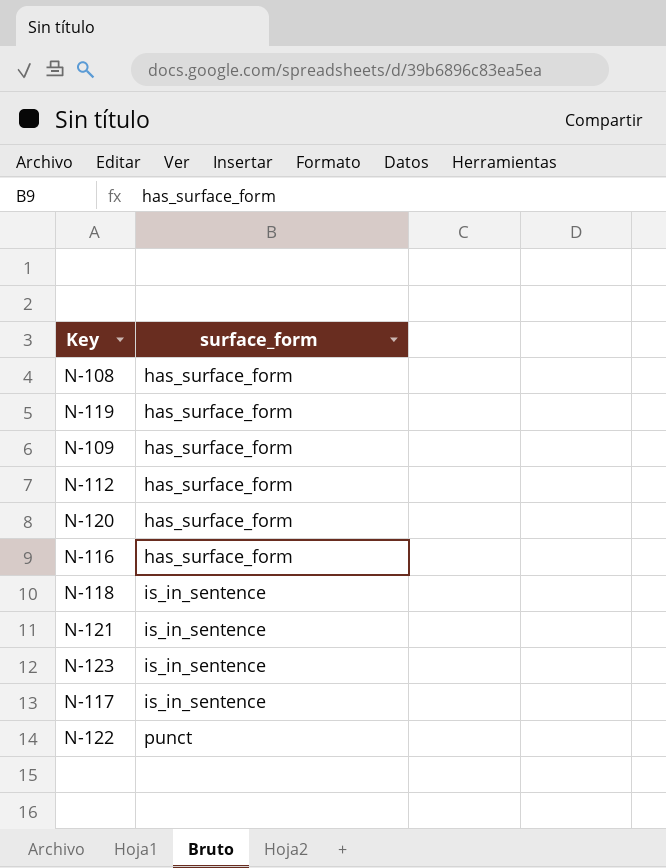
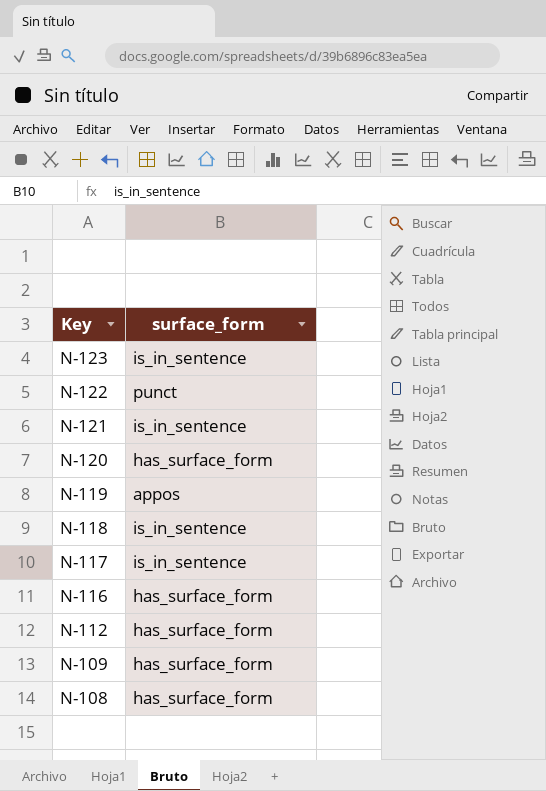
row order: surface_form ascending -> Key descending
N-119 | surface_form: has_surface_form -> appos

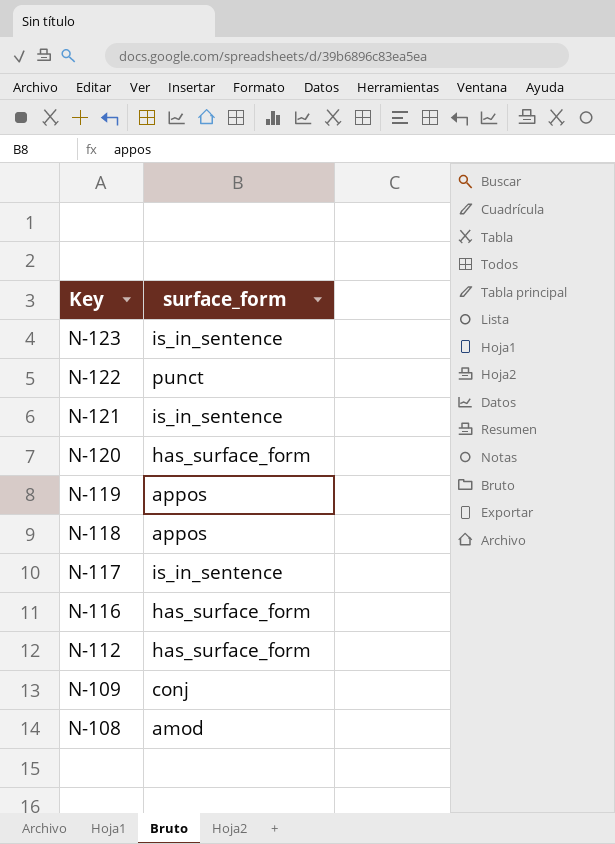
N-118 | surface_form: is_in_sentence -> appos
N-109 | surface_form: has_surface_form -> conj
N-108 | surface_form: has_surface_form -> amod

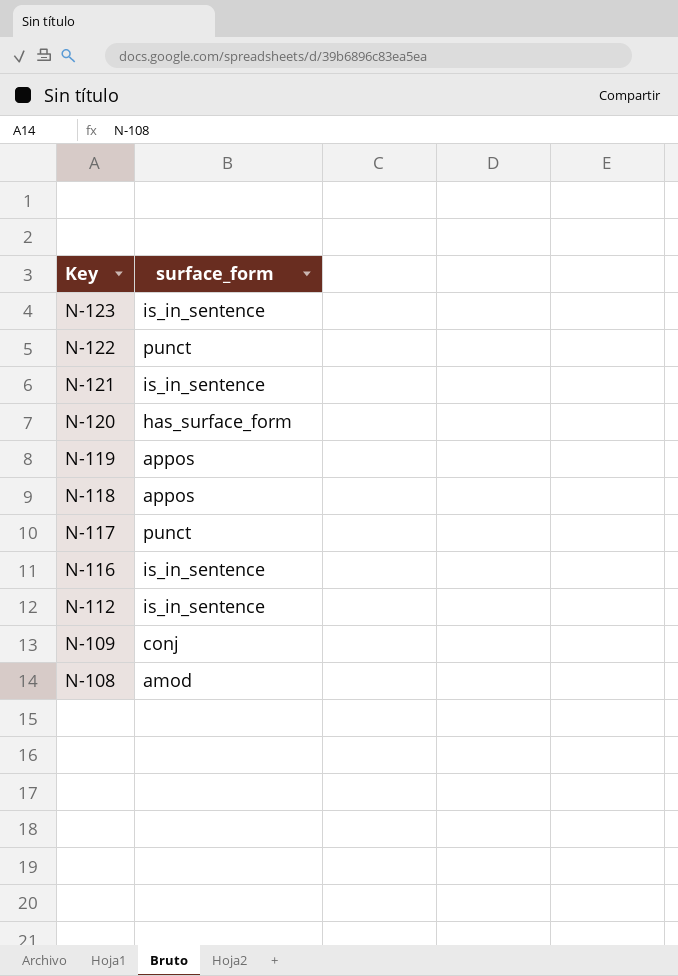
N-117 | surface_form: is_in_sentence -> punct
N-116 | surface_form: has_surface_form -> is_in_sentence
N-112 | surface_form: has_surface_form -> is_in_sentence

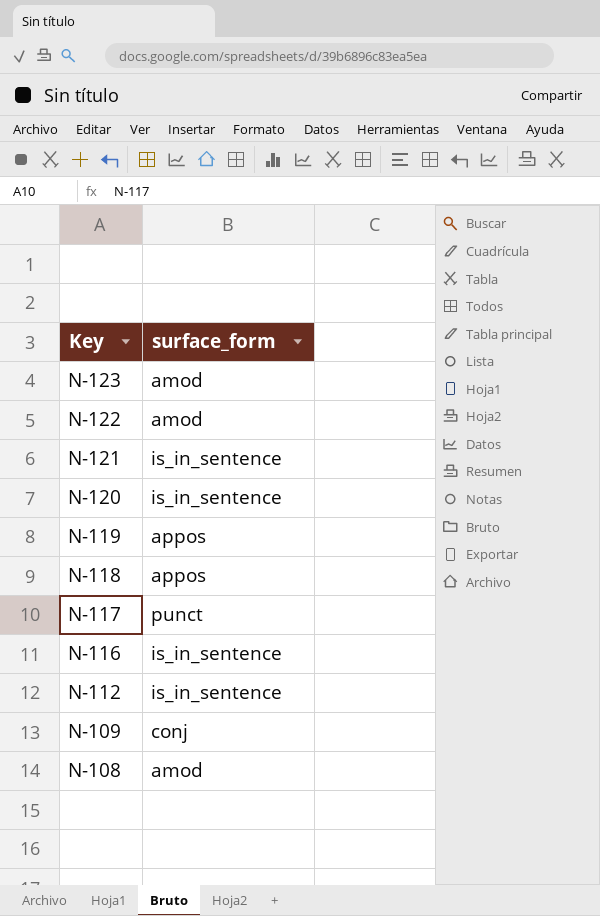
N-123 | surface_form: is_in_sentence -> amod
N-122 | surface_form: punct -> amod
N-120 | surface_form: has_surface_form -> is_in_sentence

